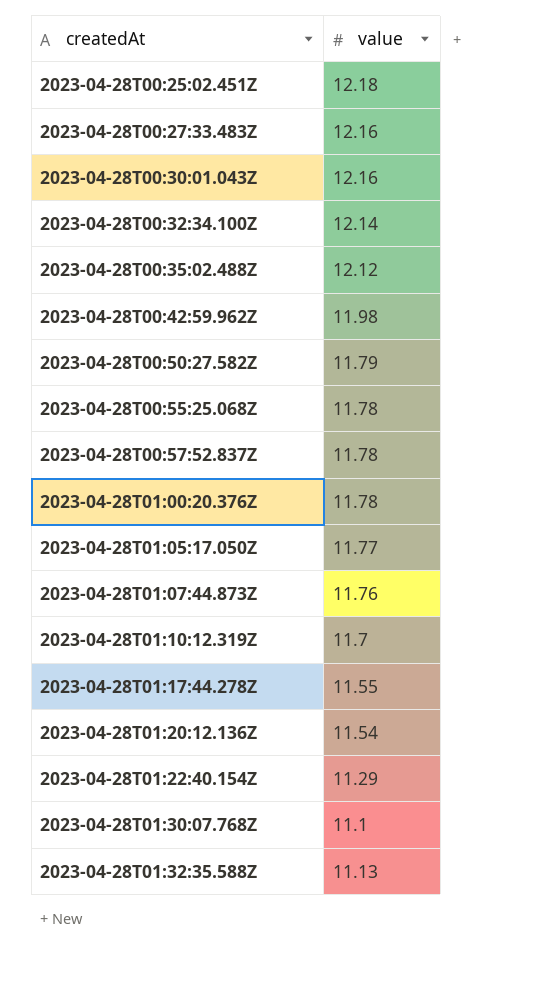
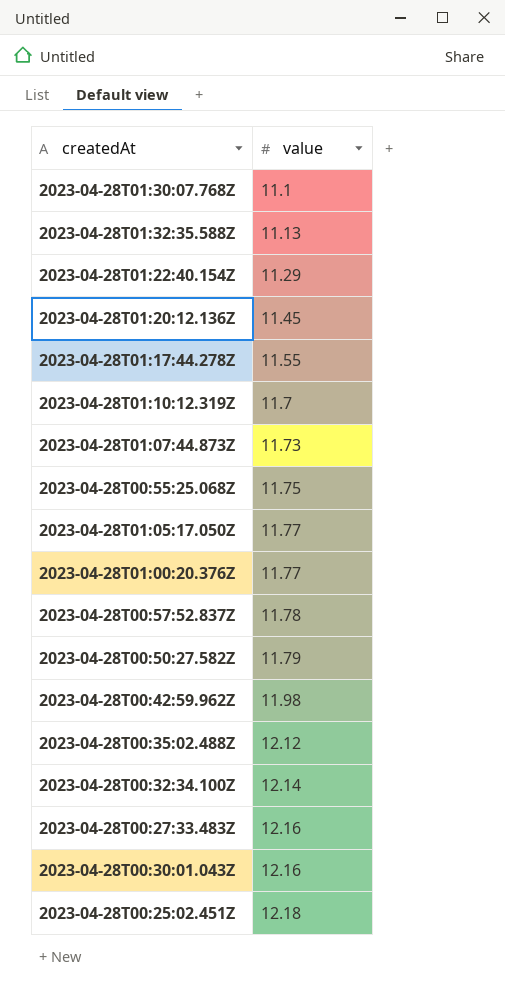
row order: createdAt ascending -> value ascending
2023-04-28T01:20:12.136Z | value: 11.54 -> 11.45
2023-04-28T01:07:44.873Z | value: 11.76 -> 11.73
2023-04-28T00:55:25.068Z | value: 11.78 -> 11.75
2023-04-28T01:00:20.376Z | value: 11.78 -> 11.77

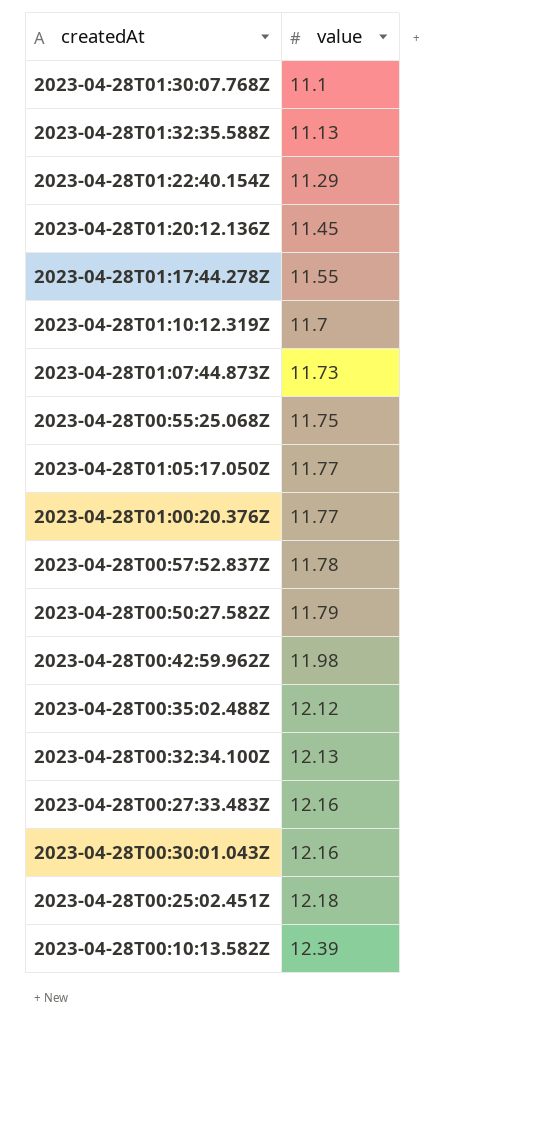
2023-04-28T00:32:34.100Z | value: 12.14 -> 12.13
row 2023-04-28T00:10:13.582Z: none -> 12.39

